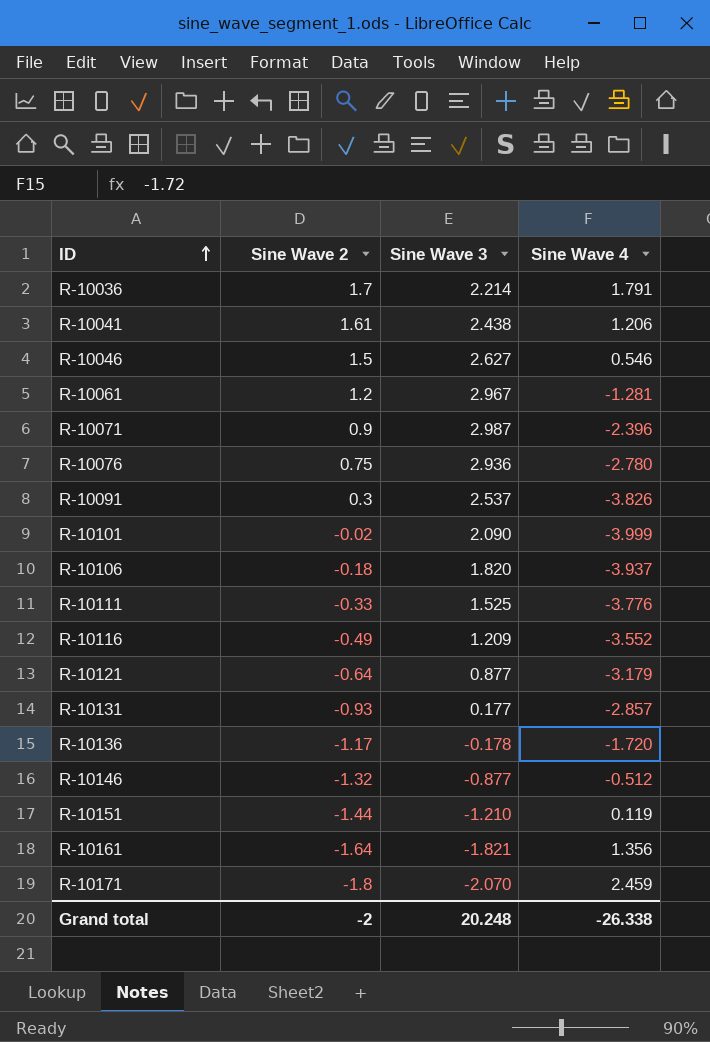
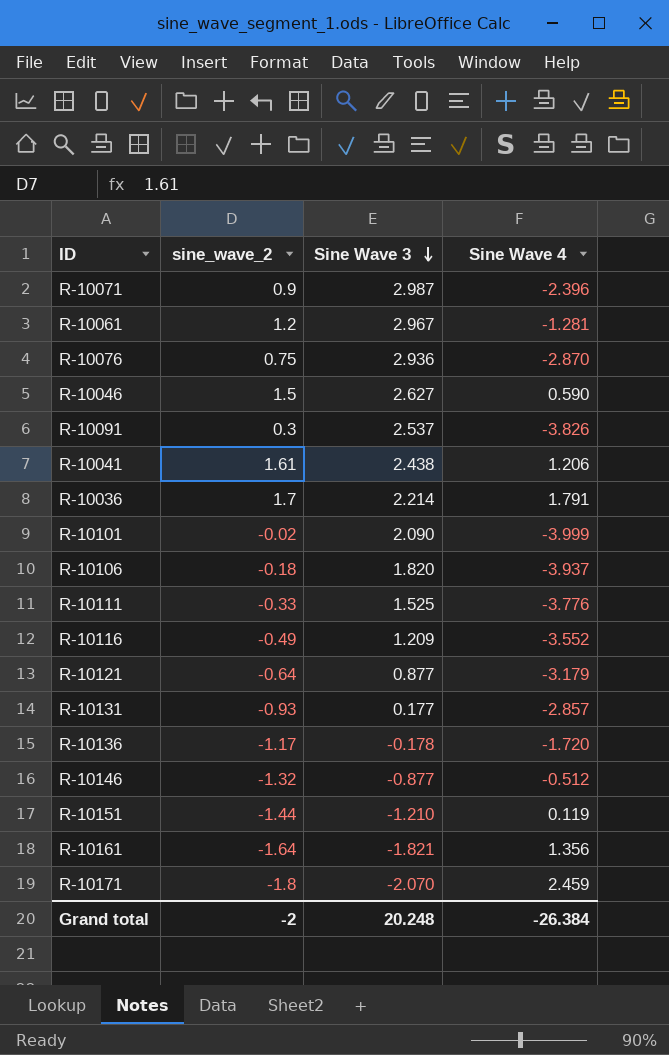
row order: ID ascending -> Sine Wave 3 descending
column name: Sine Wave 2 -> sine_wave_2
R-10076 | Sine Wave 4: -2.780 -> -2.870
R-10046 | Sine Wave 4: 0.546 -> 0.590
Grand total | Sine Wave 4: -26.338 -> -26.384

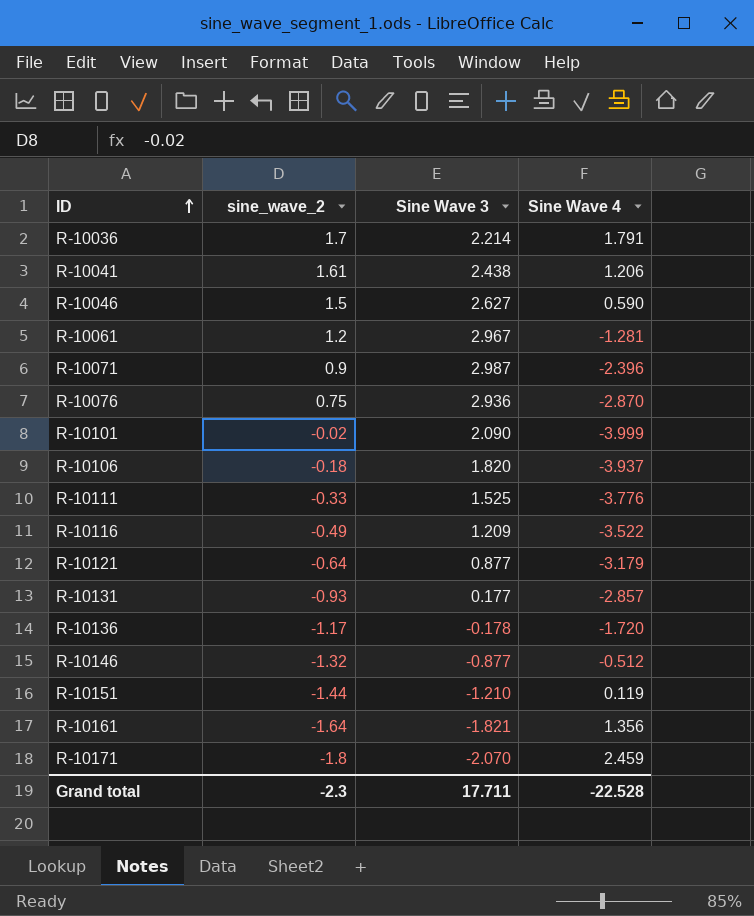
row order: Sine Wave 3 descending -> ID ascending
row R-10091: 0.3 | 2.537 | -3.826 -> none
R-10116 | Sine Wave 4: -3.552 -> -3.522
Grand total | sine_wave_2: -2 -> -2.3
Grand total | Sine Wave 3: 20.248 -> 17.711
Grand total | Sine Wave 4: -26.384 -> -22.528

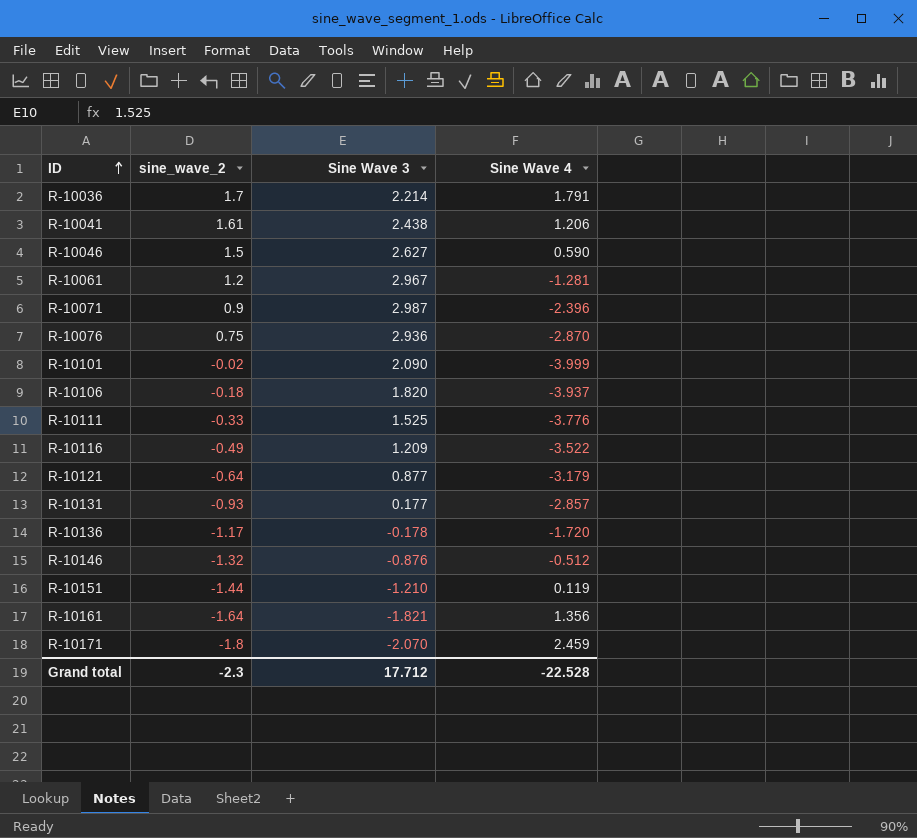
R-10146 | Sine Wave 3: -0.877 -> -0.876
Grand total | Sine Wave 3: 17.711 -> 17.712

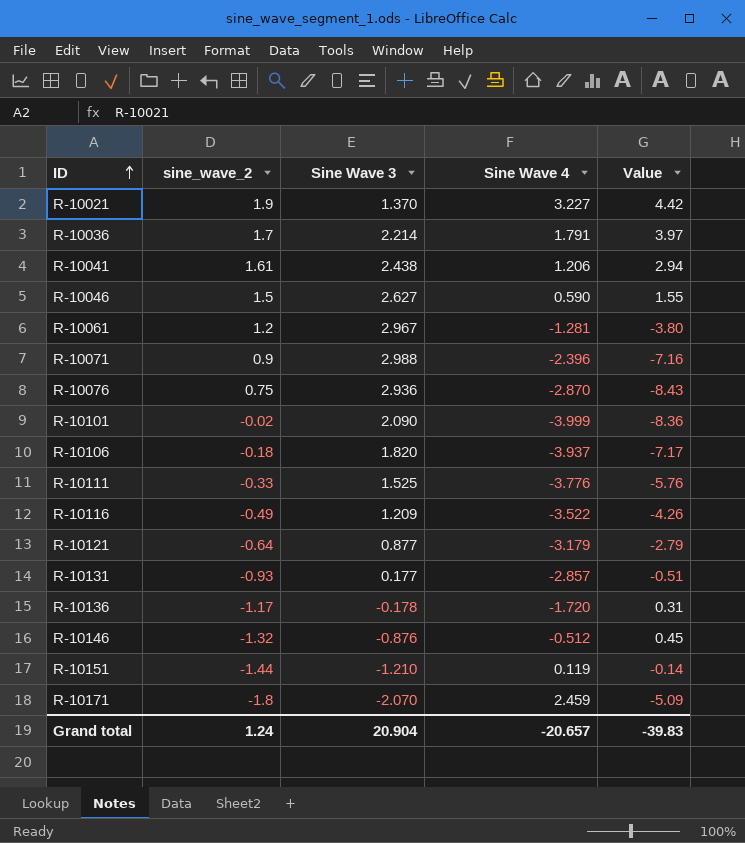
column Value | formula: none -> [Sine Wave 3] * [Sine Wave 4]
row R-10161: -1.64 | -1.821 | 1.356 -> none
row R-10021: none -> 1.9 | 1.370 | 3.227 | 4.42
R-10071 | Sine Wave 3: 2.987 -> 2.988
Grand total | sine_wave_2: -2.3 -> 1.24
Grand total | Sine Wave 3: 17.712 -> 20.904
Grand total | Sine Wave 4: -22.528 -> -20.657

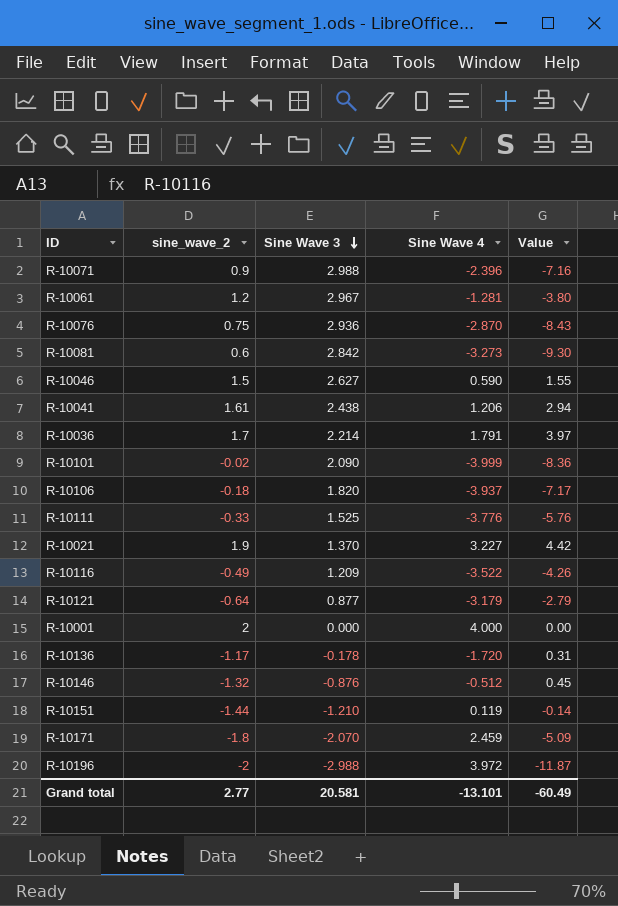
row order: ID ascending -> Sine Wave 3 descending
row R-10131: -0.93 | 0.177 | -2.857 | -0.51 -> none
row R-10081: none -> 0.6 | 2.842 | -3.273 | -9.30
row R-10001: none -> 2 | 0.000 | 4.000 | 0.00
row R-10196: none -> -2 | -2.988 | 3.972 | -11.87
Grand total | sine_wave_2: 1.24 -> 2.77
Grand total | Sine Wave 3: 20.904 -> 20.581
Grand total | Sine Wave 4: -20.657 -> -13.101
Grand total | Value: -39.83 -> -60.49

